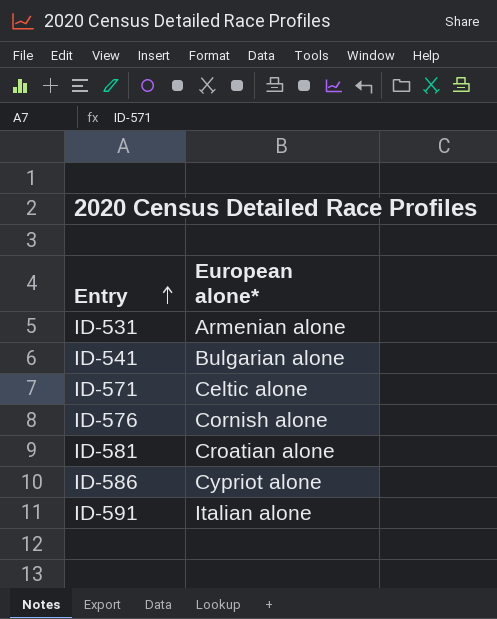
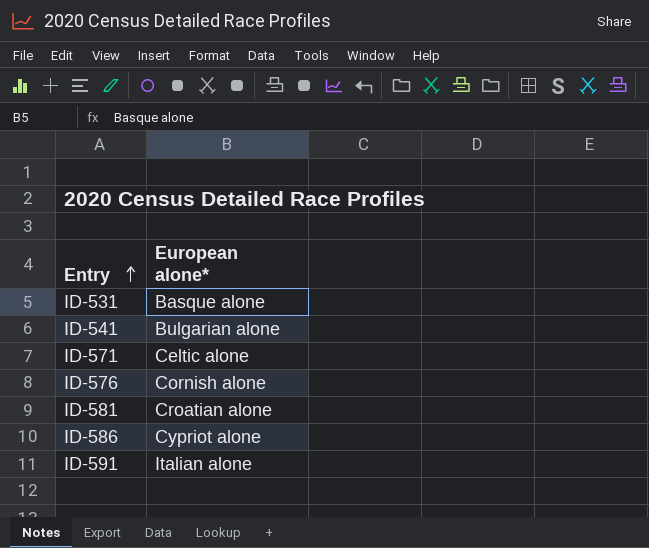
ID-531 | European alone*: Armenian alone -> Basque alone

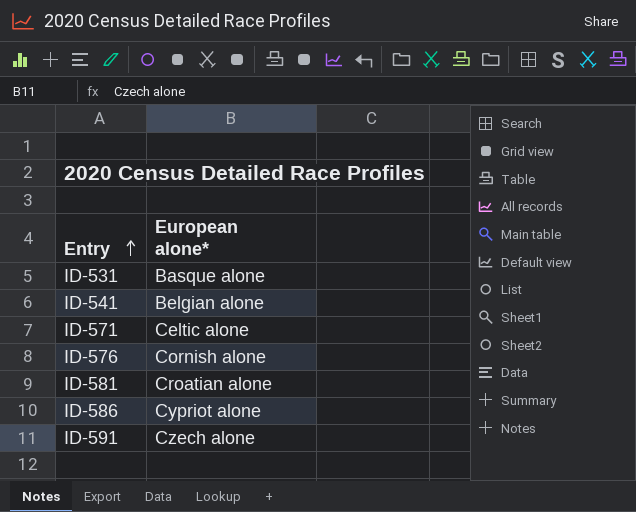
ID-541 | European alone*: Bulgarian alone -> Belgian alone
ID-591 | European alone*: Italian alone -> Czech alone

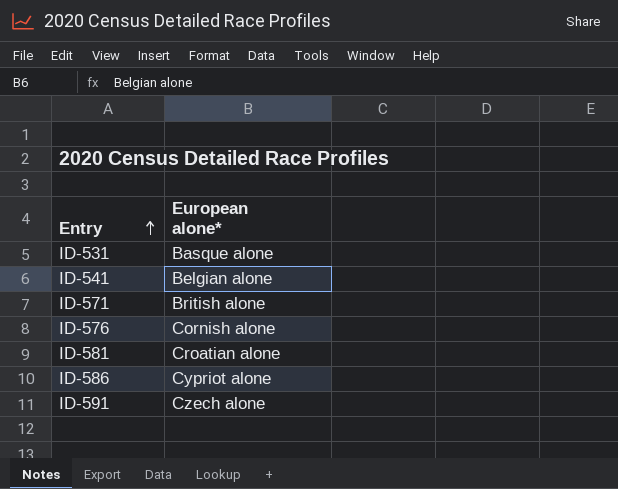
ID-571 | European alone*: Celtic alone -> British alone

